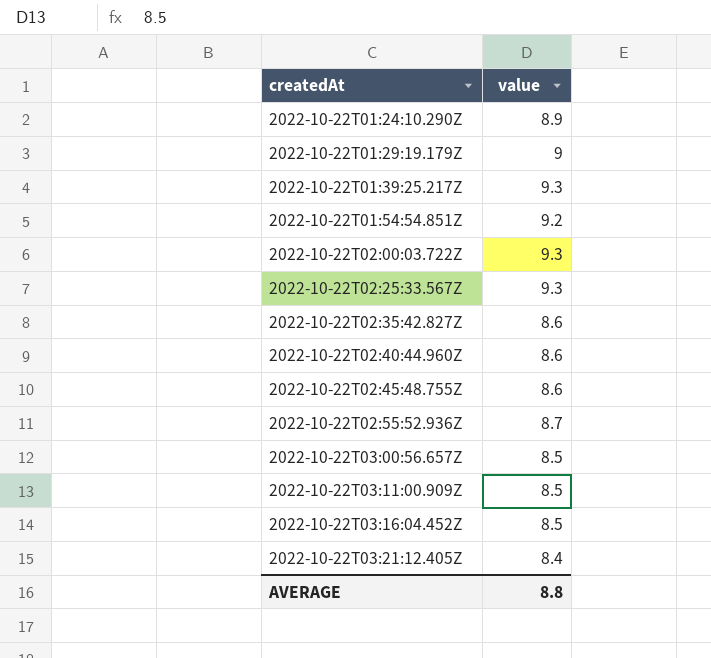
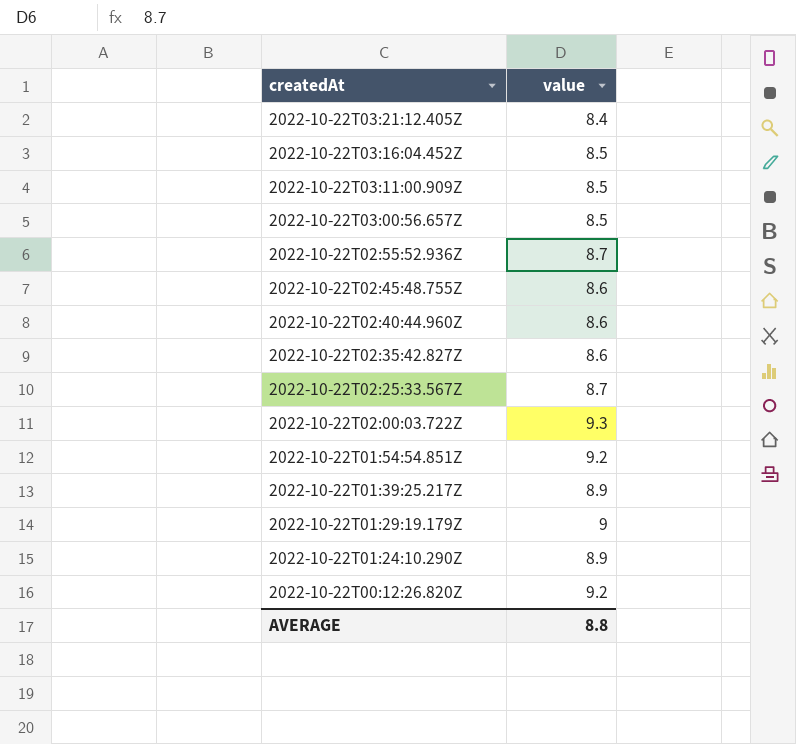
row order: createdAt ascending -> createdAt descending
2022-10-22T02:25:33.567Z | value: 9.3 -> 8.7
2022-10-22T01:39:25.217Z | value: 9.3 -> 8.9
row 2022-10-22T00:12:26.820Z: none -> 9.2

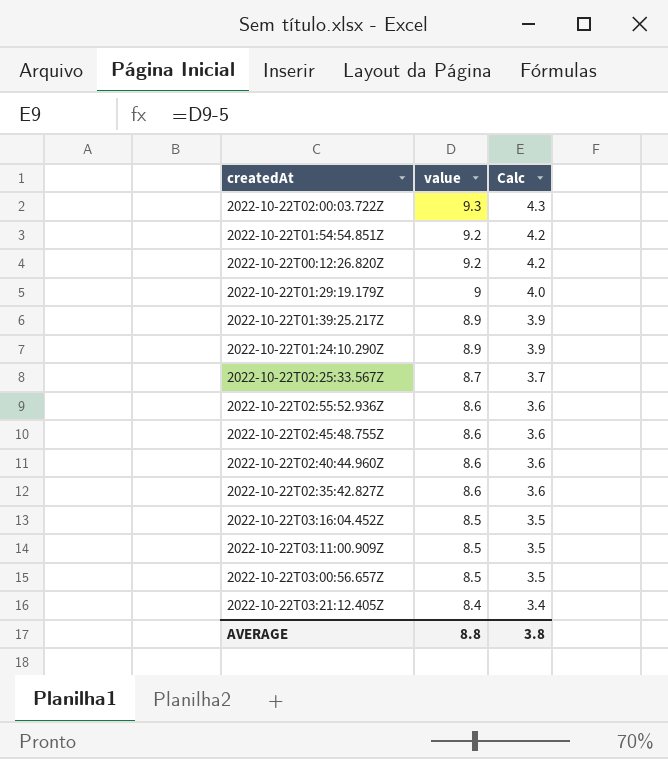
row order: createdAt descending -> value descending
column Calc | formula: none -> [value] - 5
2022-10-22T02:55:52.936Z | value: 8.7 -> 8.6

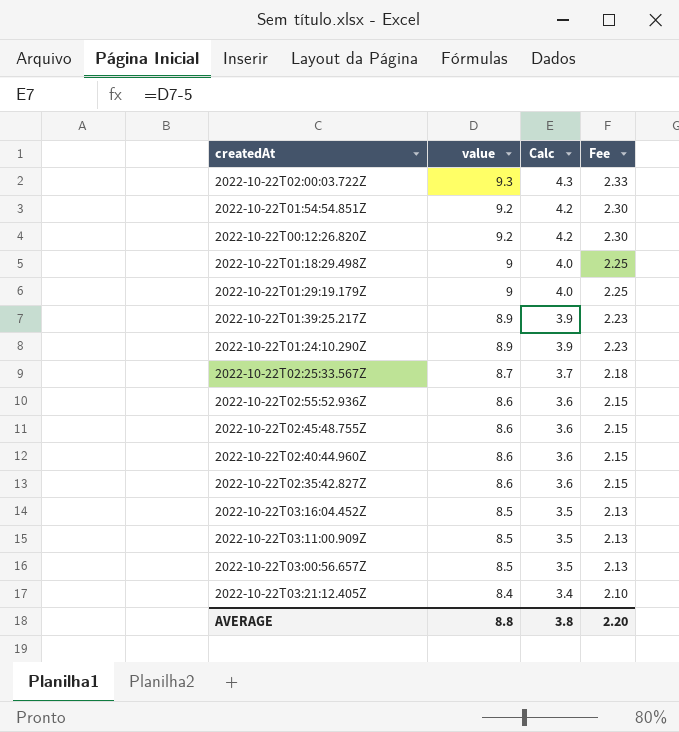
column Fee | formula: none -> [value] * 0.25
row 2022-10-22T01:18:29.498Z: none -> 9 | 4.0 | 2.25

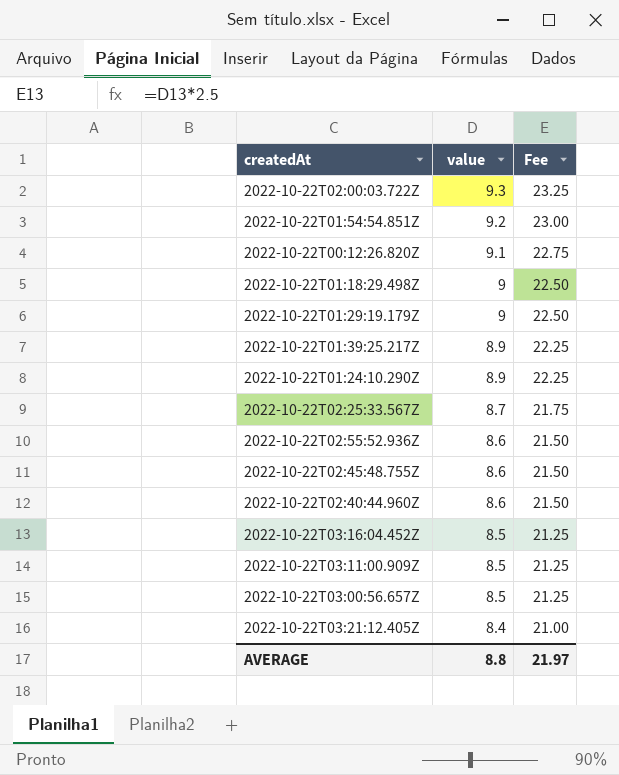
column Calc | formula: [value] - 5 -> none
column Fee | formula: [value] * 0.25 -> [value] * 2.5
row 2022-10-22T02:35:42.827Z: 8.6 | 3.6 | 2.15 -> none
2022-10-22T00:12:26.820Z | value: 9.2 -> 9.1
AVERAGE | Fee: 2.20 -> 21.97

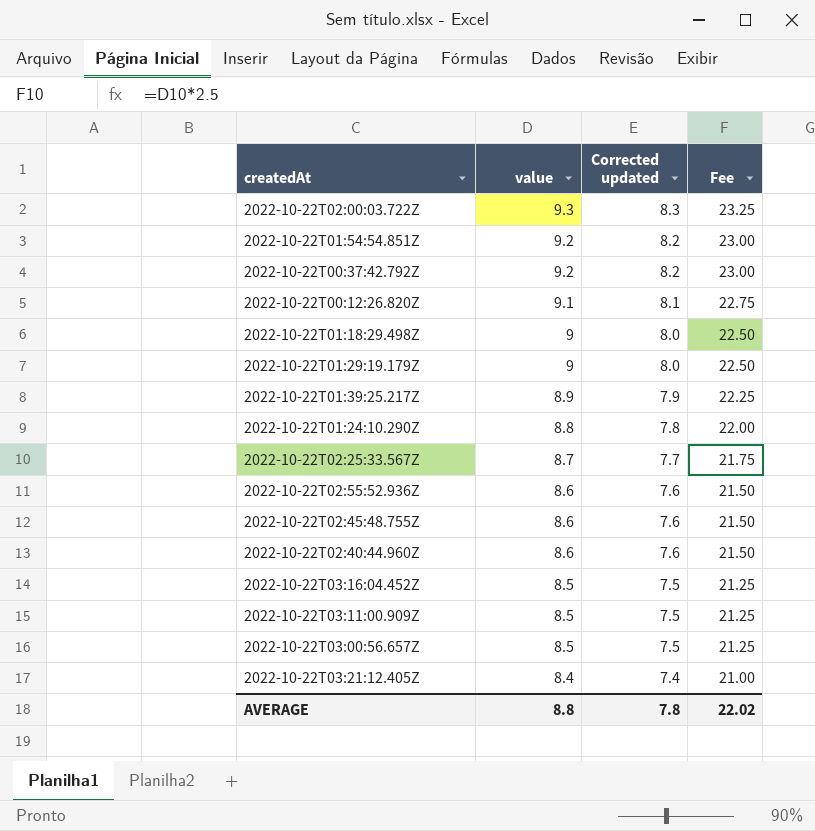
column Corrected updated | formula: none -> [value] - 1
row 2022-10-22T00:37:42.792Z: none -> 9.2 | 8.2 | 23.00
2022-10-22T01:24:10.290Z | value: 8.9 -> 8.8
2022-10-22T01:24:10.290Z | Fee: 22.25 -> 22.00
AVERAGE | Fee: 21.97 -> 22.02

